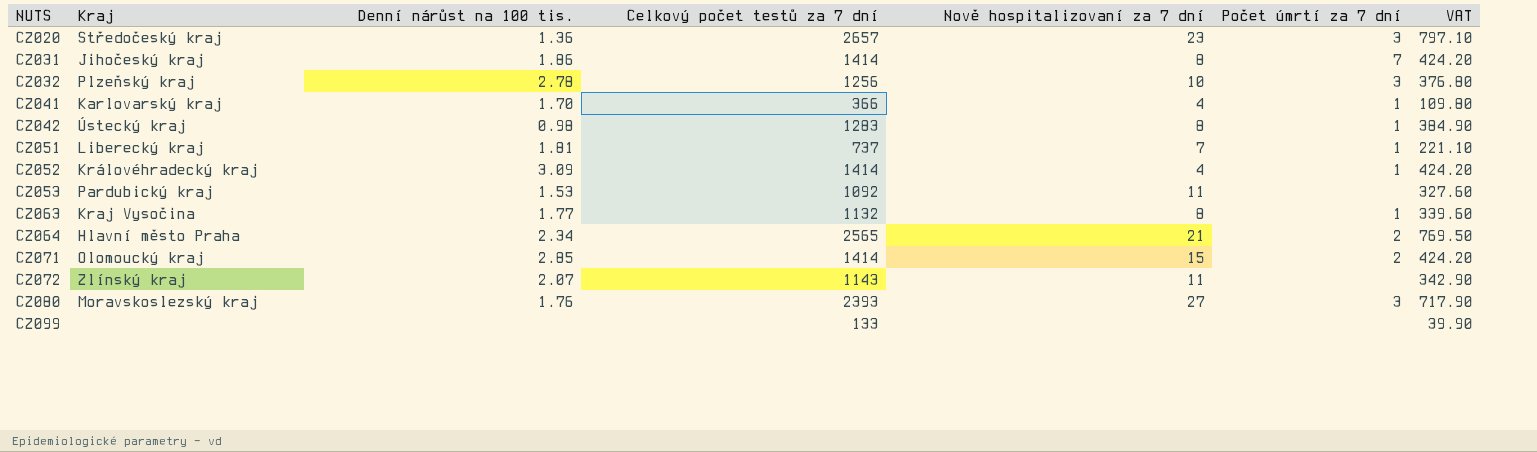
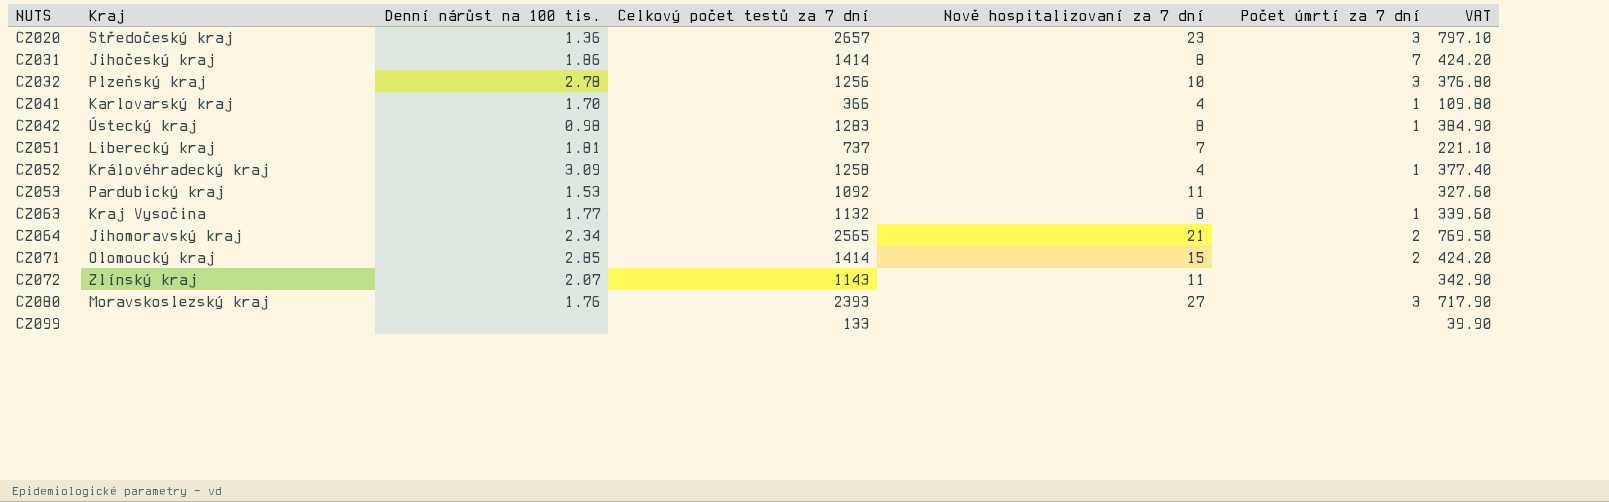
CZ051 | Počet úmrtí za 7 dní: 1 -> none
CZ052 | Celkový počet testů za 7 dní: 1414 -> 1258
CZ052 | VAT: 424.20 -> 377.40
CZ064 | Kraj: Hlavní město Praha -> Jihomoravský kraj

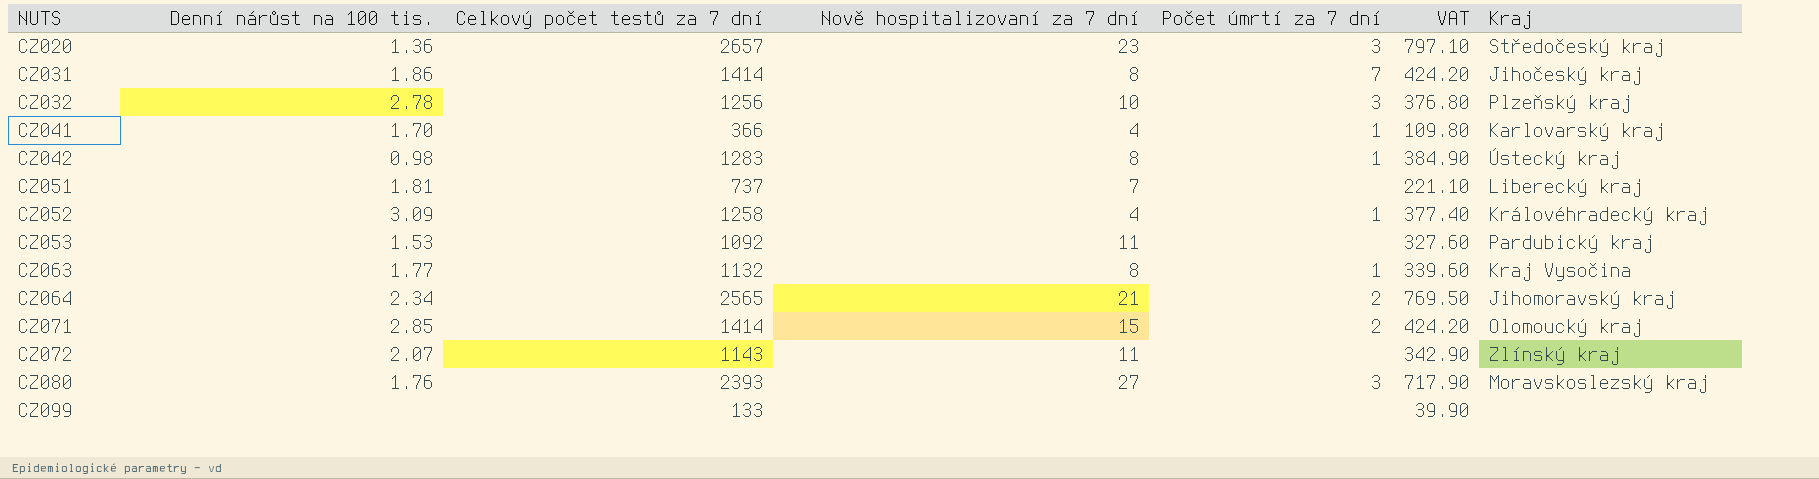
column Kraj | position: 2 -> 7

